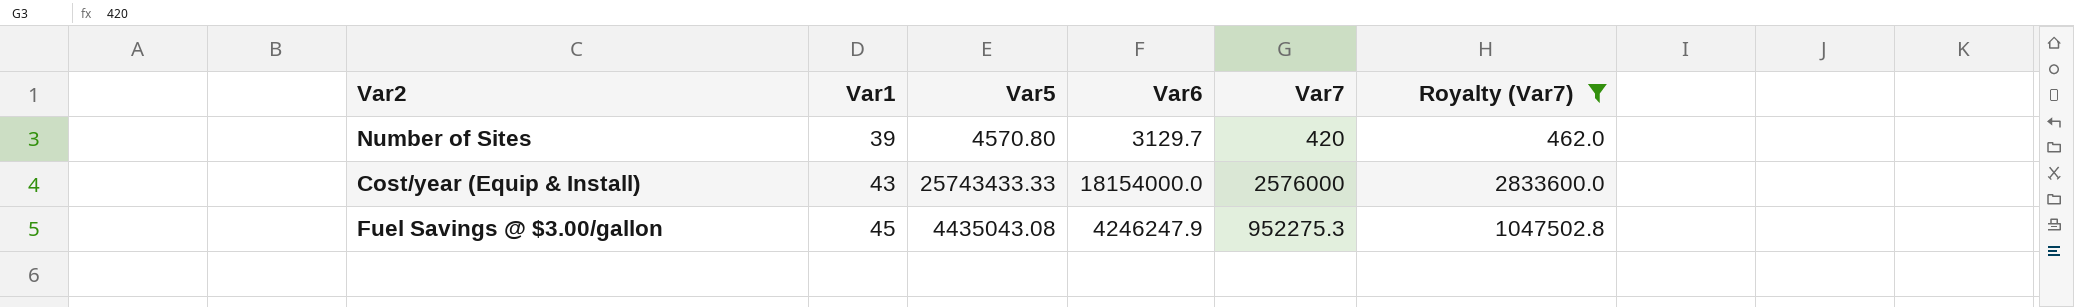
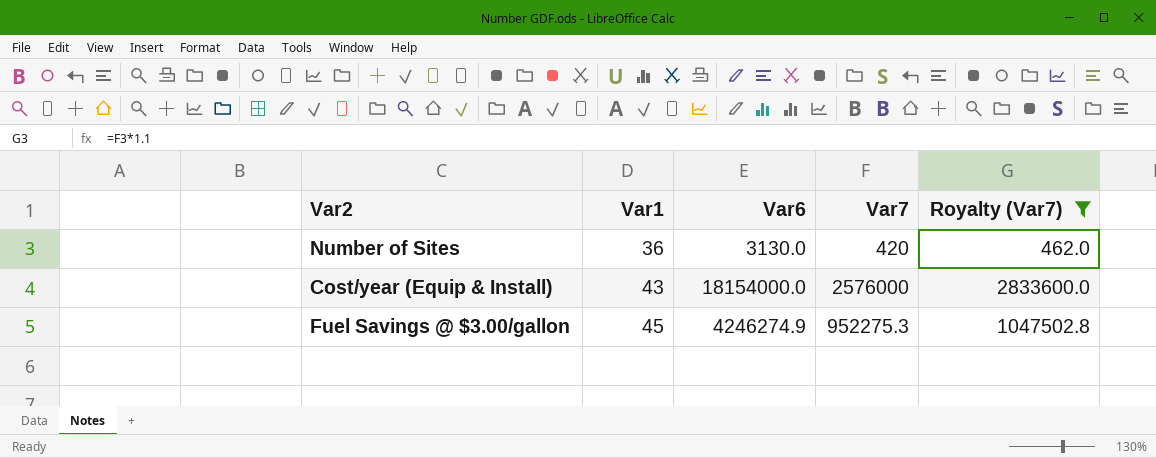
column Var5 | position: 3 -> none
Number of Sites | Var1: 39 -> 36
Number of Sites | Var6: 3129.7 -> 3130.0
Fuel Savings @ $3.00/gallon | Var6: 4246247.9 -> 4246274.9

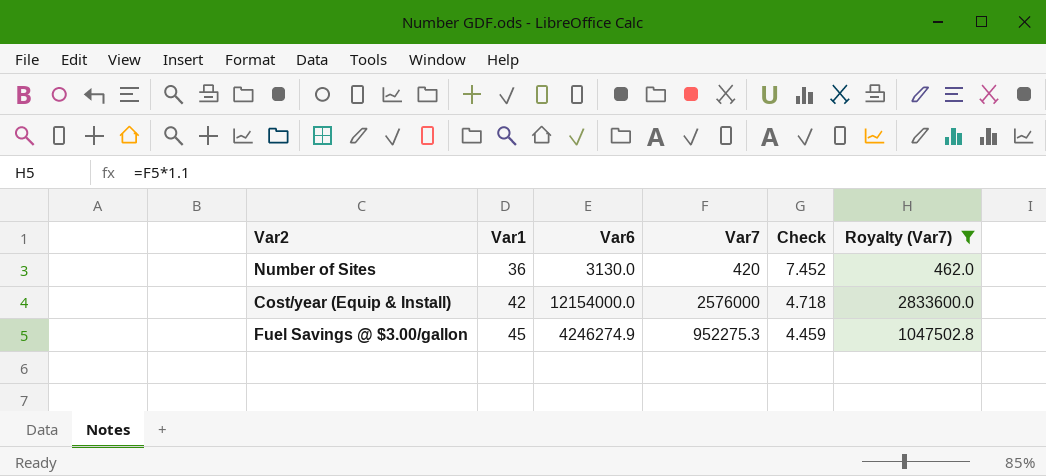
column Check | formula: none -> [Var6] / [Var7]
Cost/year (Equip & Install) | Var1: 43 -> 42
Cost/year (Equip & Install) | Var6: 18154000.0 -> 12154000.0

